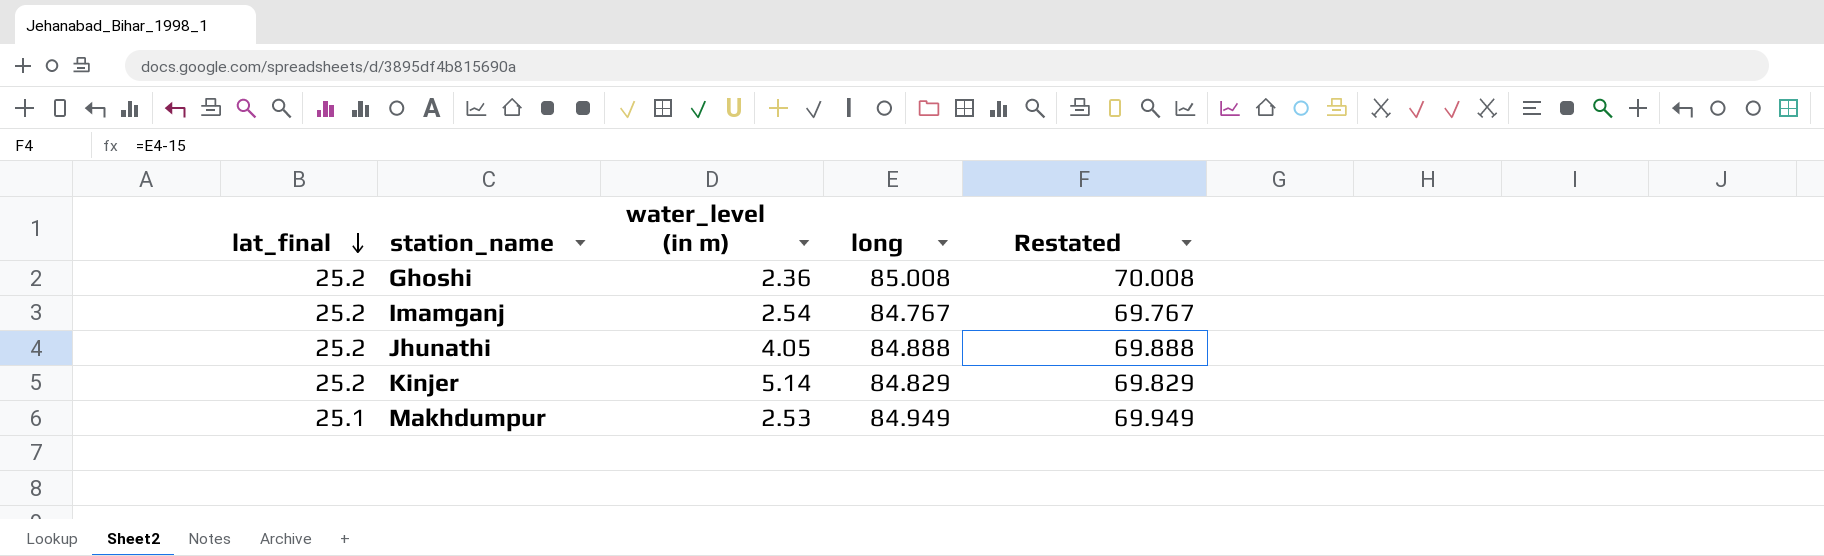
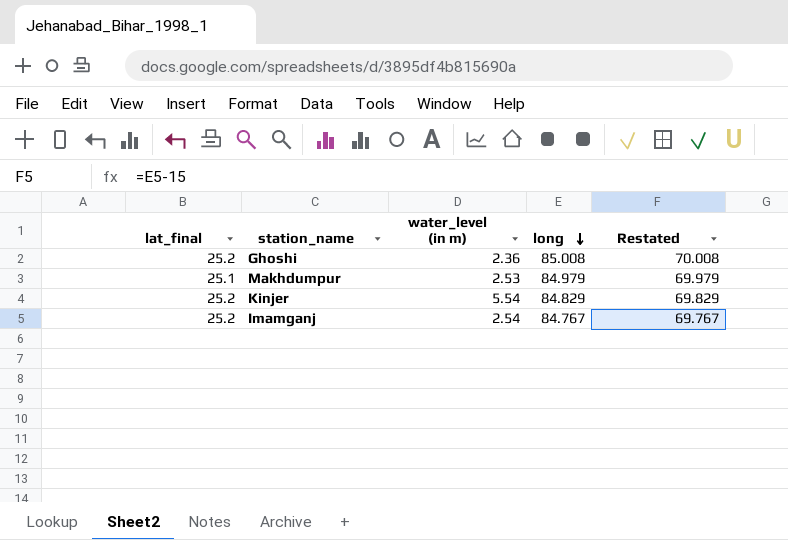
row order: lat_final descending -> long descending
row Jhunathi: 25.2 | 4.05 | 84.888 | 69.888 -> none
Makhdumpur | long: 84.949 -> 84.979
Makhdumpur | Restated: 69.949 -> 69.979
Kinjer | water_level (in m): 5.14 -> 5.54

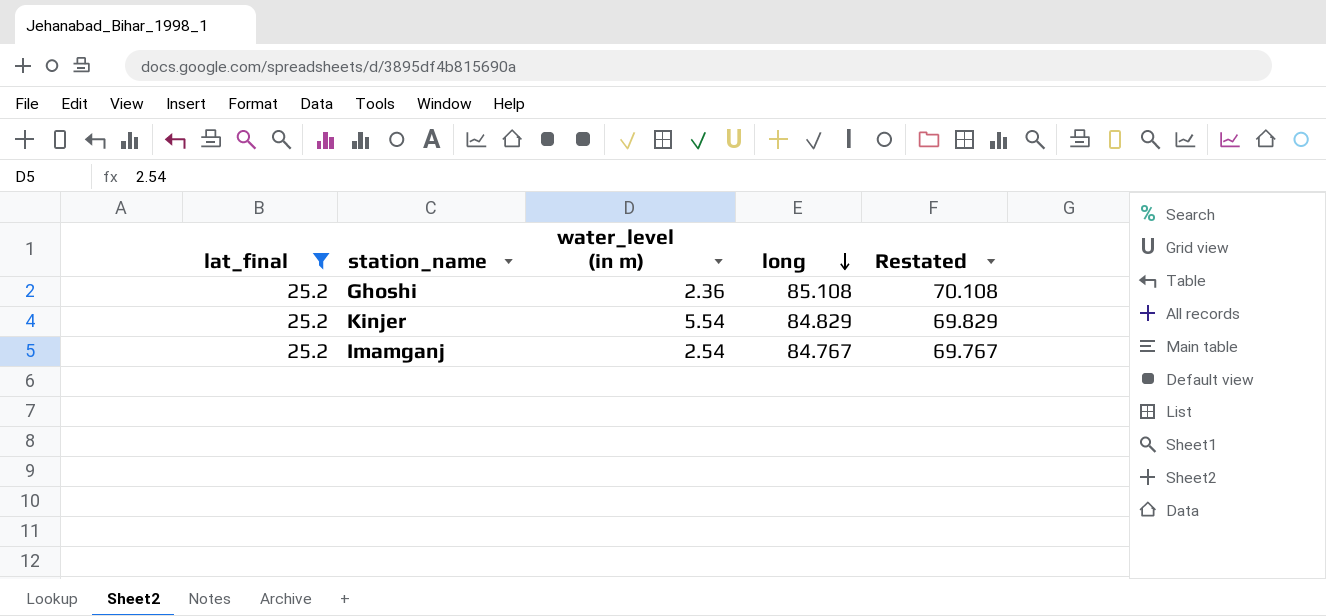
filter: none -> lat_final = 25.2
Ghoshi | long: 85.008 -> 85.108
Ghoshi | Restated: 70.008 -> 70.108

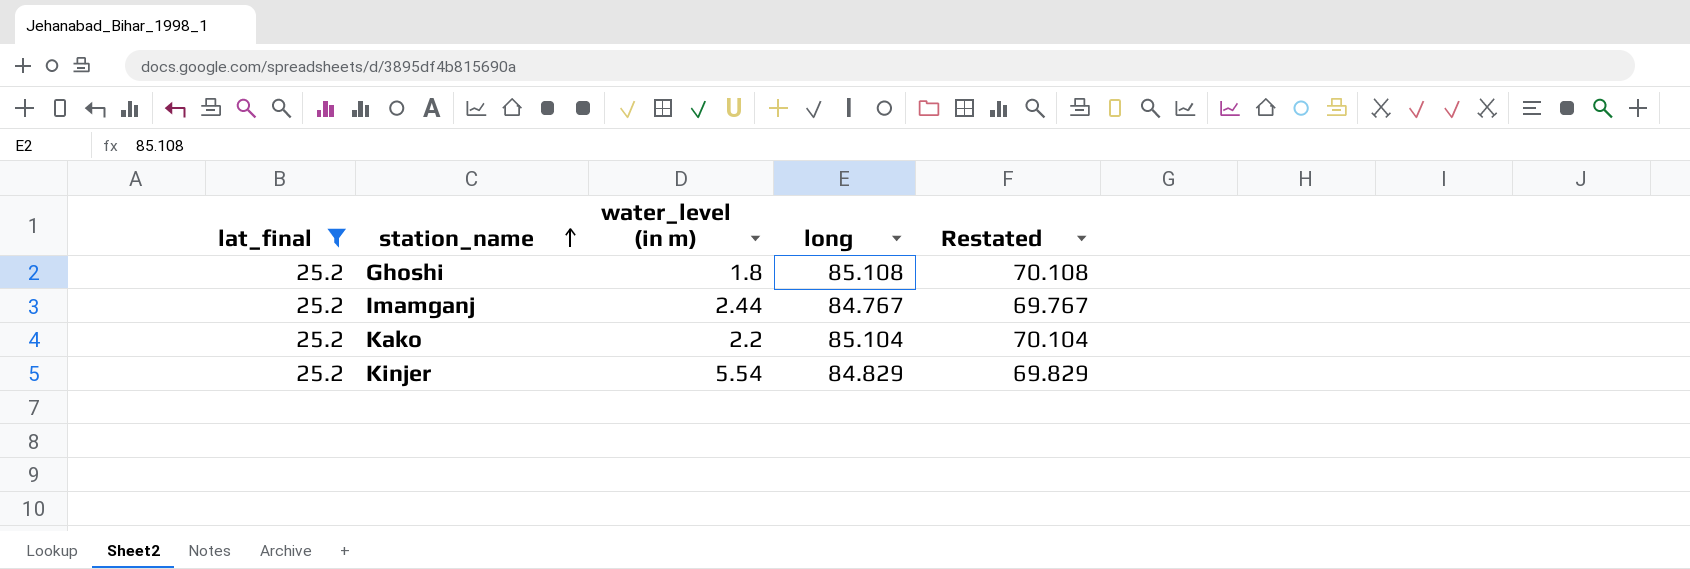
row order: long descending -> station_name ascending
Ghoshi | water_level (in m): 2.36 -> 1.8
Imamganj | water_level (in m): 2.54 -> 2.44
row Kako: none -> 25.2 | 2.2 | 85.104 | 70.104

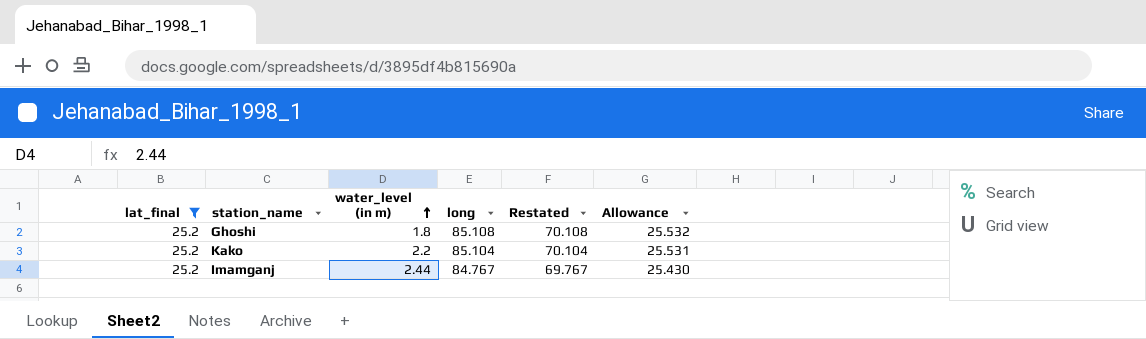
row order: station_name ascending -> water_level (in m) ascending
column Allowance | formula: none -> [long] * 0.3
row Kinjer: 25.2 | 5.54 | 84.829 | 69.829 -> none

